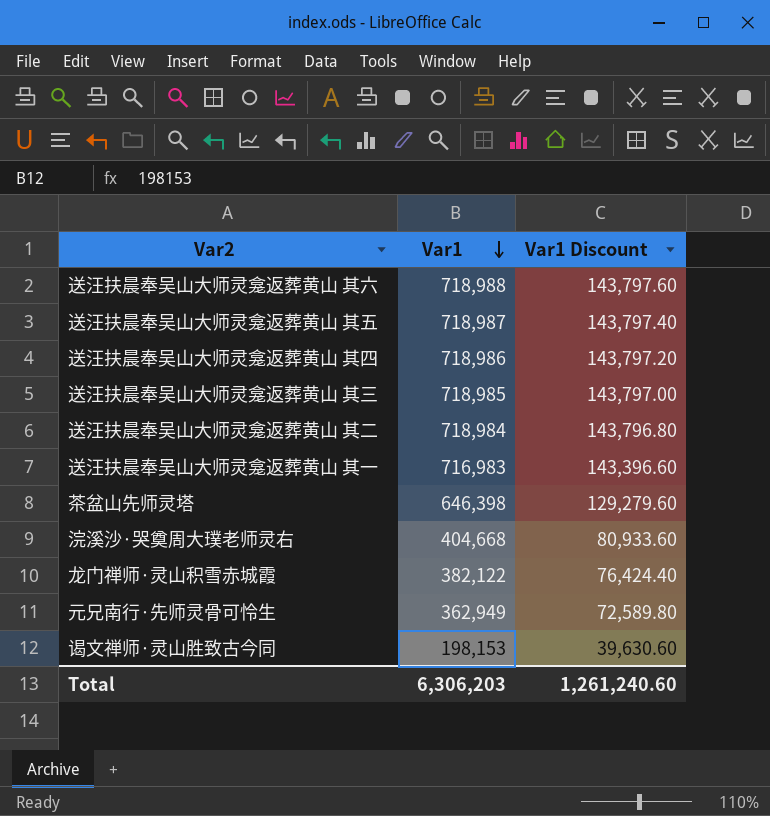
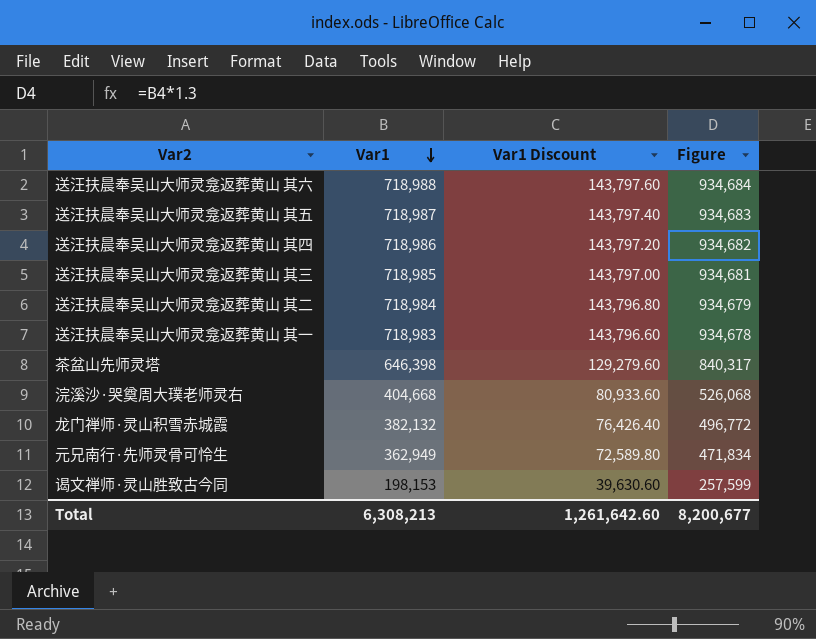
column Figure | formula: none -> [Var1] * 1.3
送汪扶晨奉吴山大师灵龛返葬黄山 其一 | Var1: 716,983 -> 718,983
送汪扶晨奉吴山大师灵龛返葬黄山 其一 | Var1 Discount: 143,396.60 -> 143,796.60
龙门禅师·灵山积雪赤城霞 | Var1: 382,122 -> 382,132
龙门禅师·灵山积雪赤城霞 | Var1 Discount: 76,424.40 -> 76,426.40
Total | Var1: 6,306,203 -> 6,308,213
Total | Var1 Discount: 1,261,240.60 -> 1,261,642.60

